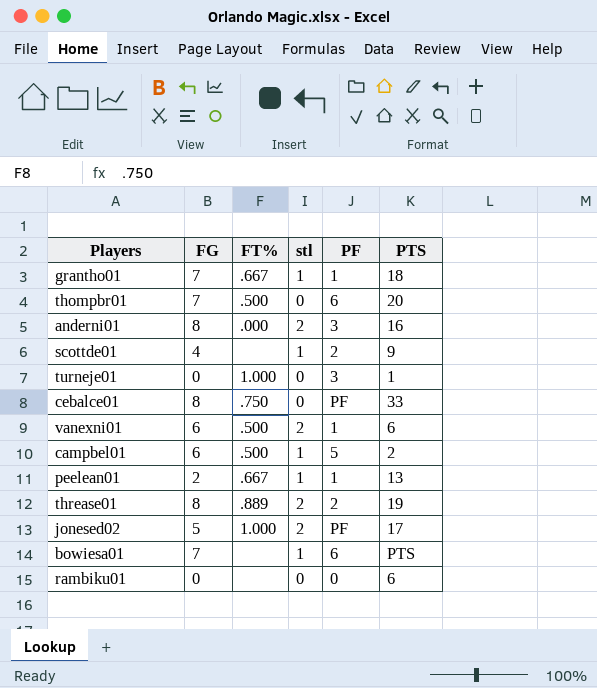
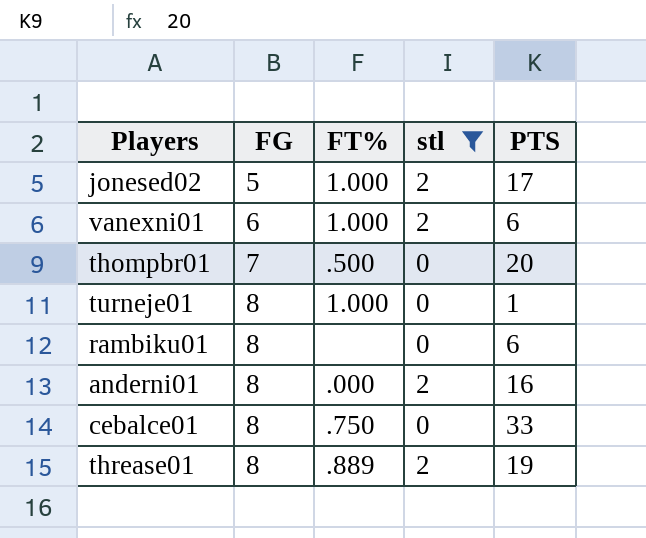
filter: none -> stl != 1
row order: none -> FG ascending
column PF | position: 5 -> none
vanexni01 | FT%: .500 -> 1.000
turneje01 | FG: 0 -> 8
rambiku01 | FG: 0 -> 8

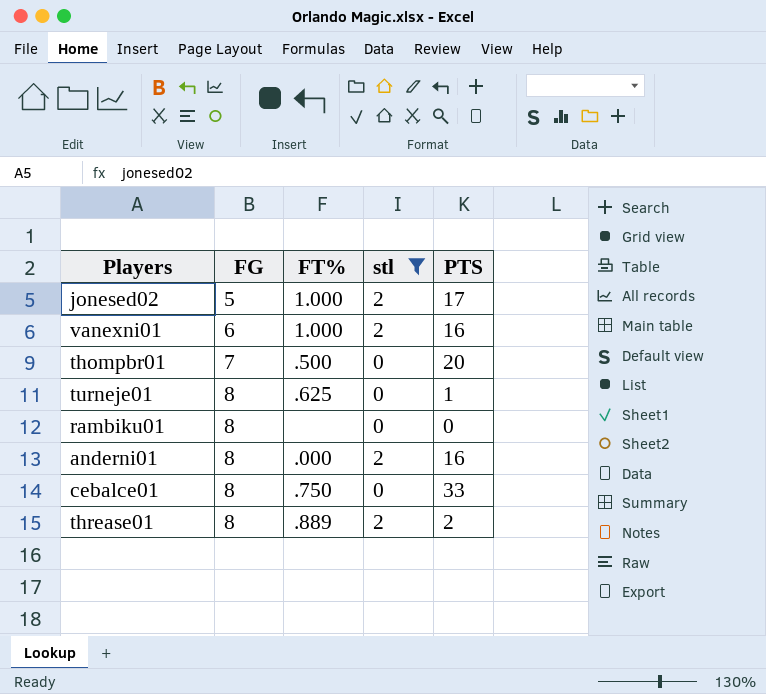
vanexni01 | PTS: 6 -> 16
turneje01 | FT%: 1.000 -> .625
rambiku01 | PTS: 6 -> 0
threase01 | PTS: 19 -> 2

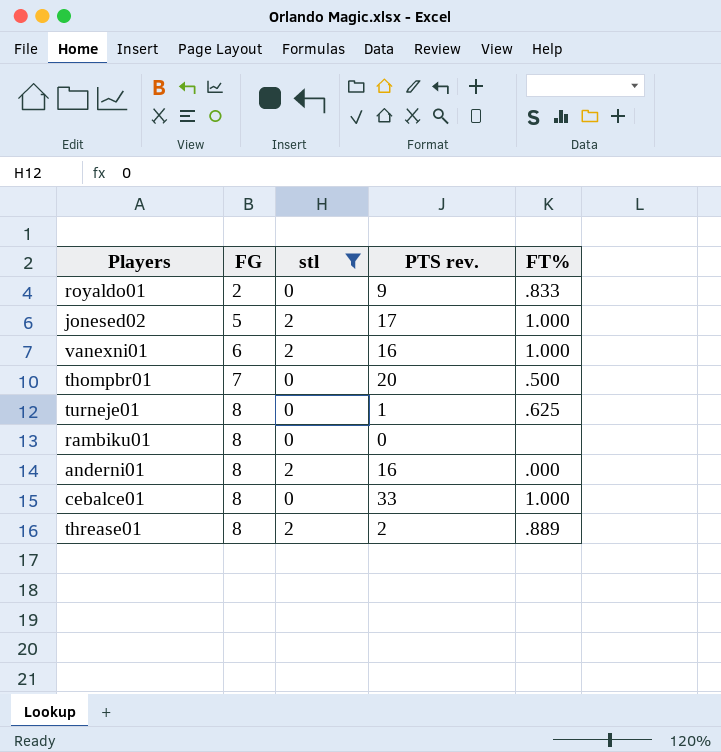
column name: PTS -> PTS rev.
column FT% | position: 3 -> 5
row royaldo01: none -> 2 | 0 | 9 | .833
cebalce01 | FT%: .750 -> 1.000

